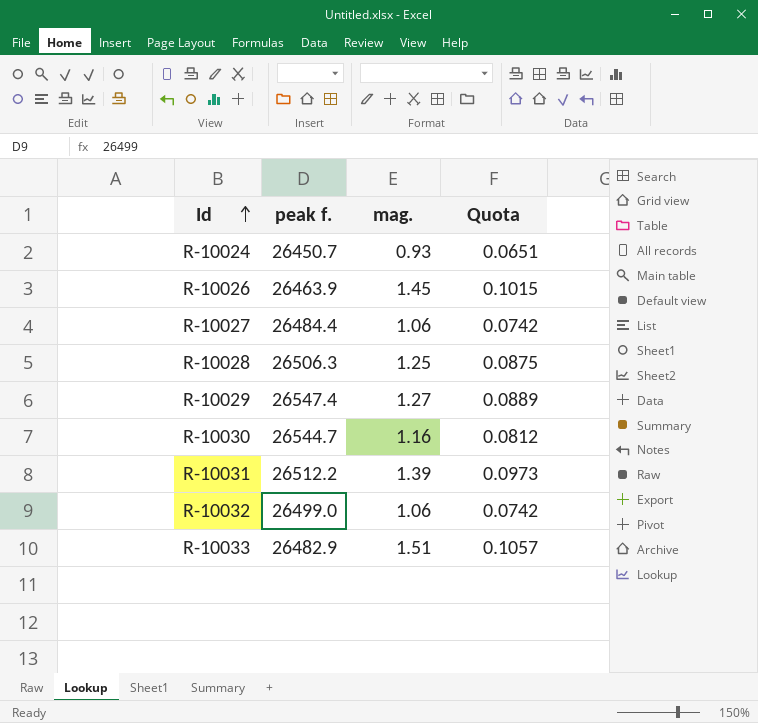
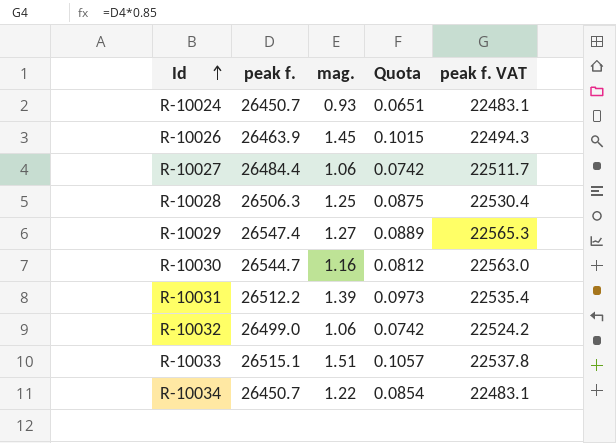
column peak f. VAT | formula: none -> [peak f.] * 0.85
R-10033 | peak f.: 26482.9 -> 26515.1
row R-10034: none -> 26450.7 | 1.22 | 0.0854 | 22483.1

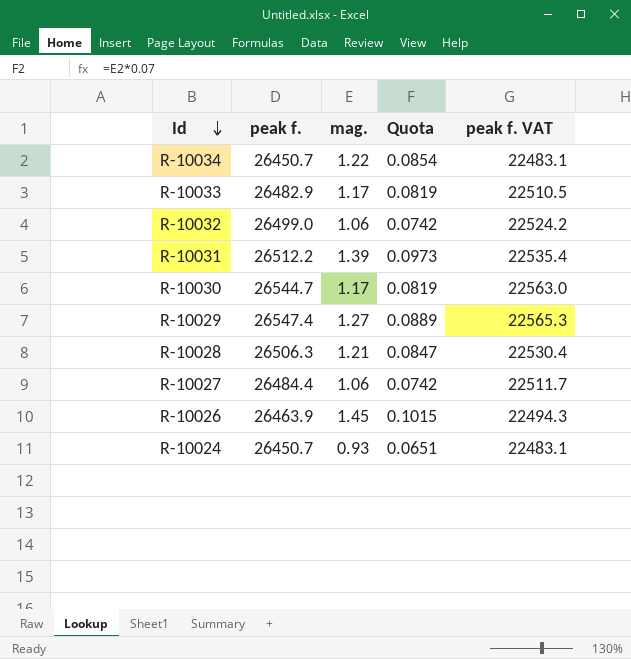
row order: Id ascending -> Id descending
R-10033 | peak f.: 26515.1 -> 26482.9
R-10033 | mag.: 1.51 -> 1.17
R-10033 | Quota: 0.1057 -> 0.0819
R-10033 | peak f. VAT: 22537.8 -> 22510.5
R-10030 | mag.: 1.16 -> 1.17
R-10030 | Quota: 0.0812 -> 0.0819
R-10028 | mag.: 1.25 -> 1.21
R-10028 | Quota: 0.0875 -> 0.0847

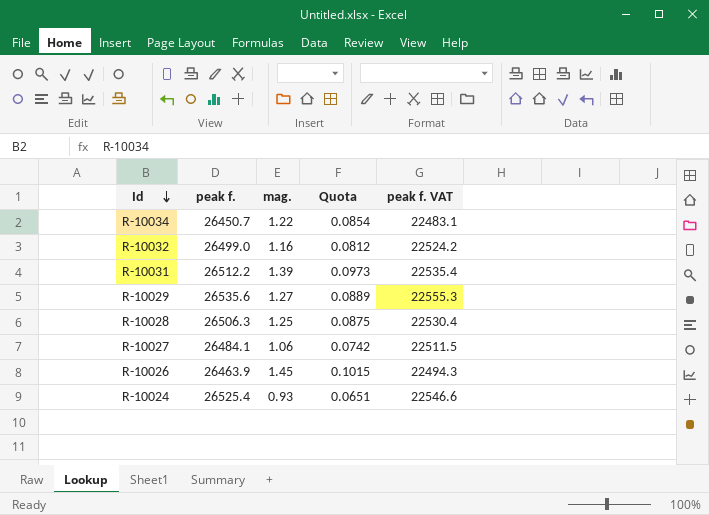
row R-10033: 26482.9 | 1.17 | 0.0819 | 22510.5 -> none
row R-10030: 26544.7 | 1.17 | 0.0819 | 22563.0 -> none
R-10032 | mag.: 1.06 -> 1.16
R-10032 | Quota: 0.0742 -> 0.0812
R-10029 | peak f.: 26547.4 -> 26535.6
R-10029 | peak f. VAT: 22565.3 -> 22555.3
R-10028 | mag.: 1.21 -> 1.25
R-10028 | Quota: 0.0847 -> 0.0875
R-10027 | peak f.: 26484.4 -> 26484.1
R-10027 | peak f. VAT: 22511.7 -> 22511.5
R-10024 | peak f.: 26450.7 -> 26525.4
R-10024 | peak f. VAT: 22483.1 -> 22546.6

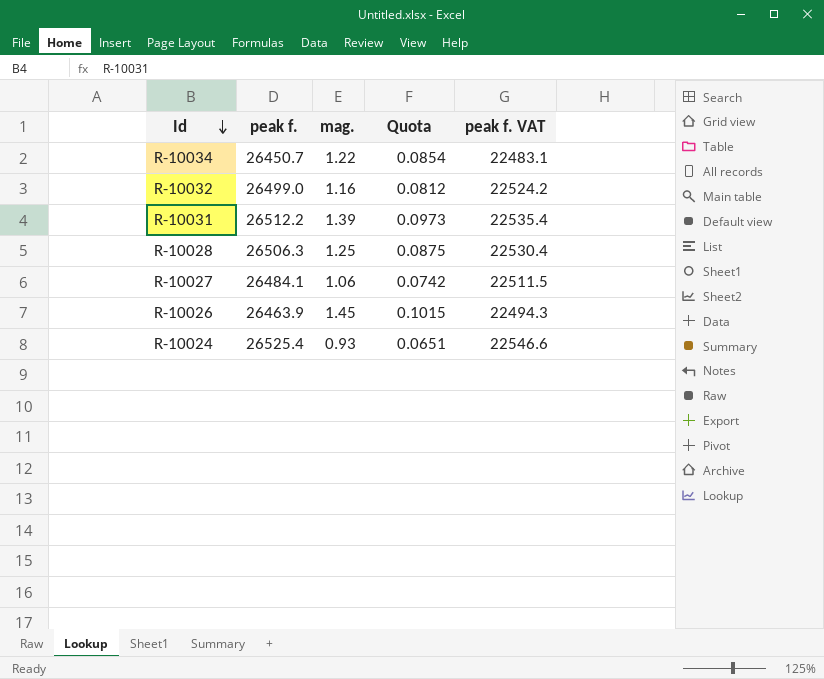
row R-10029: 26535.6 | 1.27 | 0.0889 | 22555.3 -> none

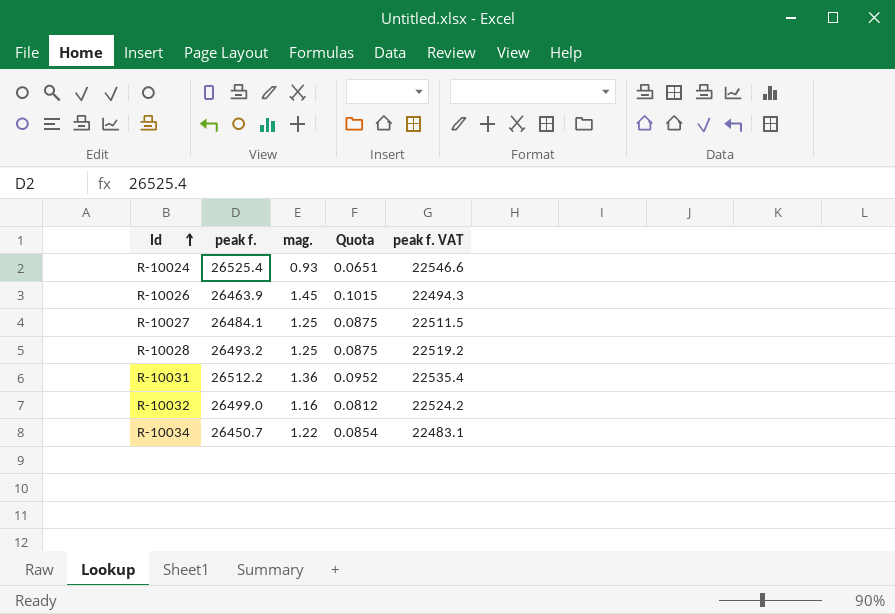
row order: Id descending -> Id ascending
R-10027 | mag.: 1.06 -> 1.25
R-10027 | Quota: 0.0742 -> 0.0875
R-10028 | peak f.: 26506.3 -> 26493.2
R-10028 | peak f. VAT: 22530.4 -> 22519.2
R-10031 | mag.: 1.39 -> 1.36
R-10031 | Quota: 0.0973 -> 0.0952

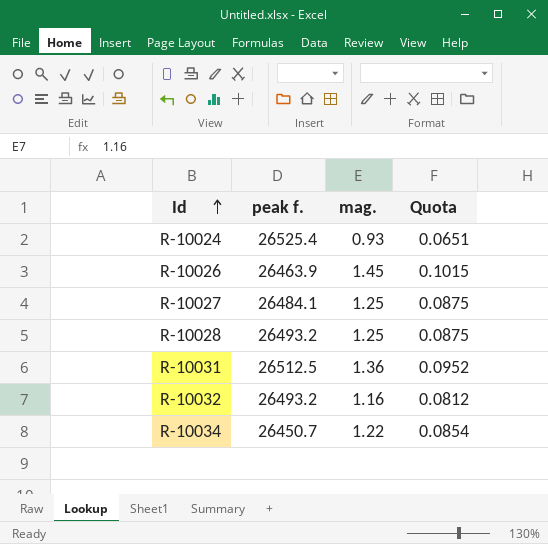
column peak f. VAT | formula: [peak f.] * 0.85 -> none
R-10031 | peak f.: 26512.2 -> 26512.5
R-10032 | peak f.: 26499.0 -> 26493.2

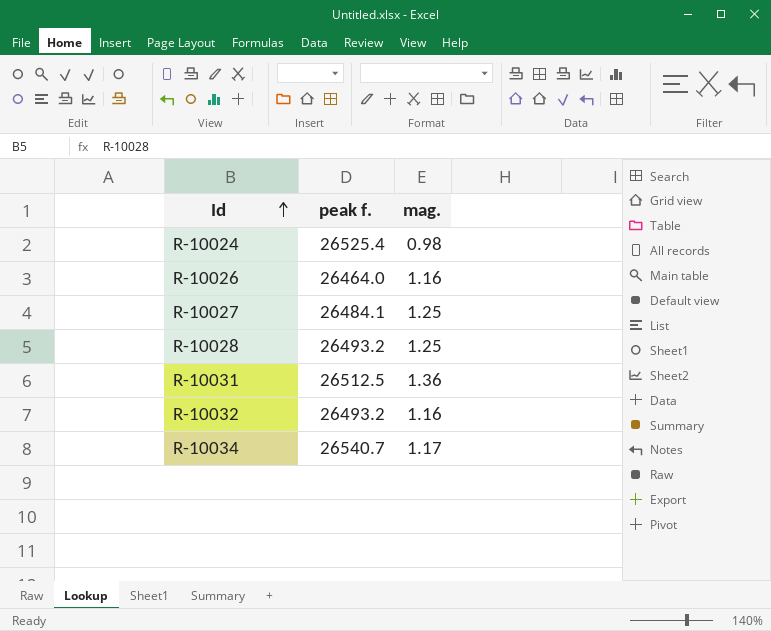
column Quota | formula: [mag.] * 0.07 -> none
R-10024 | mag.: 0.93 -> 0.98
R-10026 | peak f.: 26463.9 -> 26464.0
R-10026 | mag.: 1.45 -> 1.16
R-10034 | peak f.: 26450.7 -> 26540.7
R-10034 | mag.: 1.22 -> 1.17

